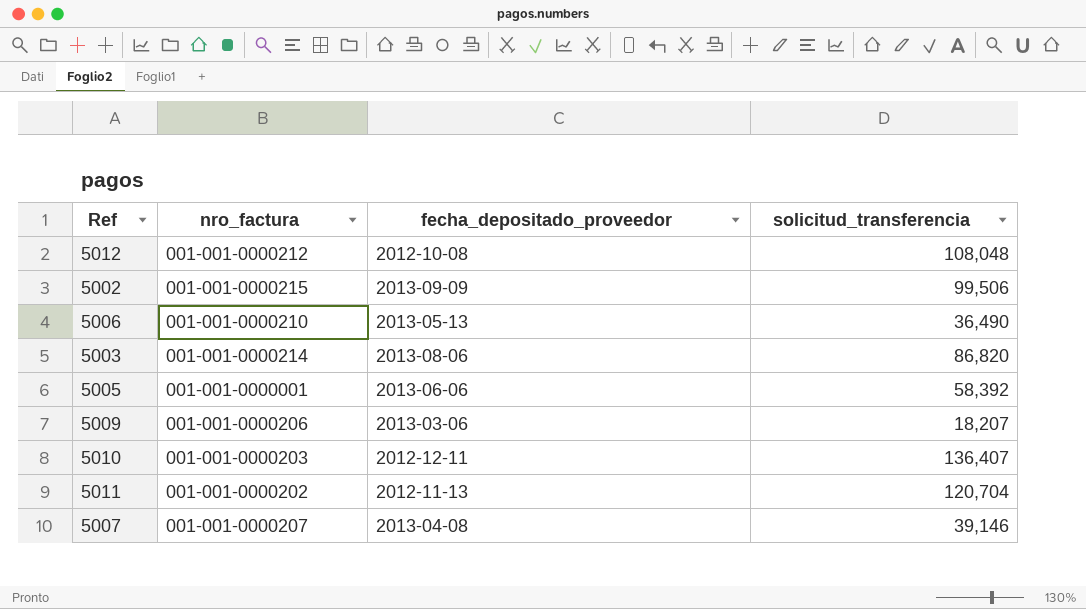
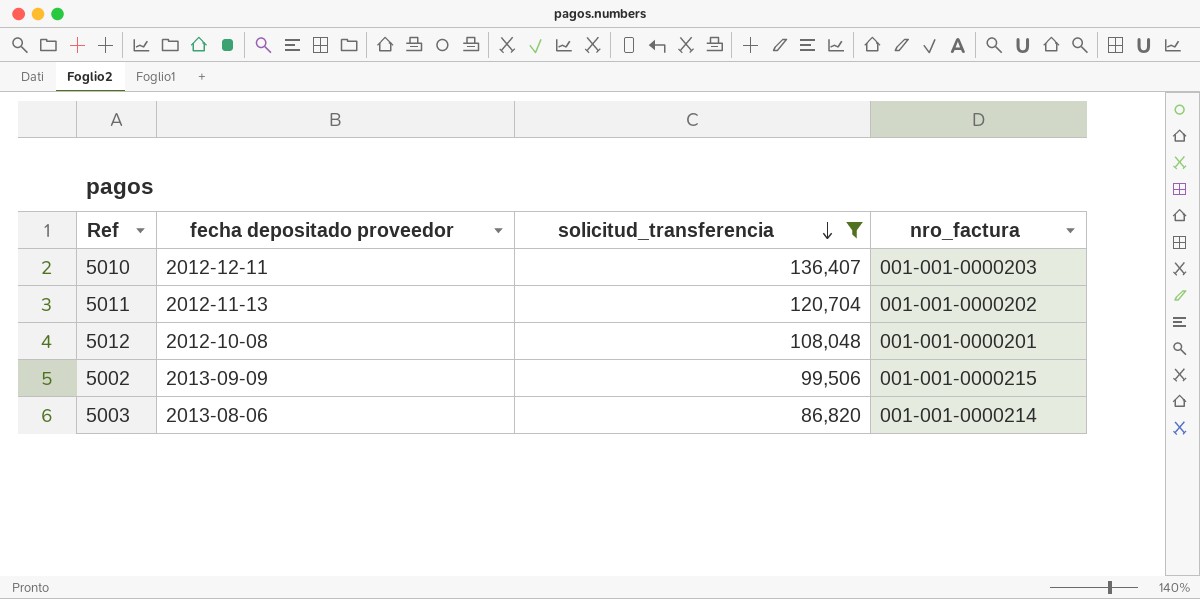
filter: none -> solicitud_transferencia >= 86,820
row order: none -> solicitud_transferencia descending
column name: fecha_depositado_proveedor -> fecha depositado proveedor
column nro_factura | position: 2 -> 4
5012 | nro_factura: 001-001-0000212 -> 001-001-0000201

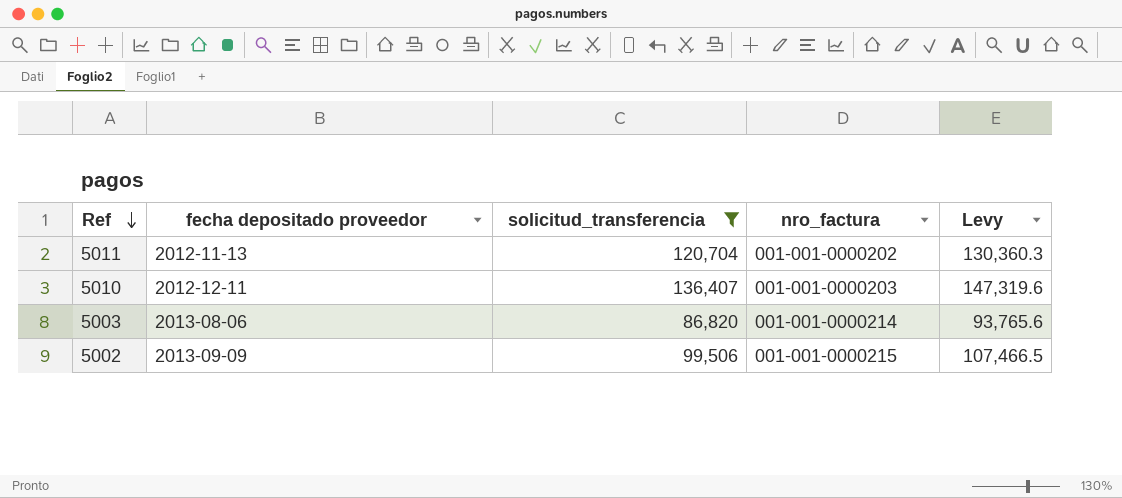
row order: solicitud_transferencia descending -> Ref descending
column Levy | formula: none -> [solicitud_transferencia] * 1.08
row 5012: 2012-10-08 | 108,048 | 001-001-0000201 -> none

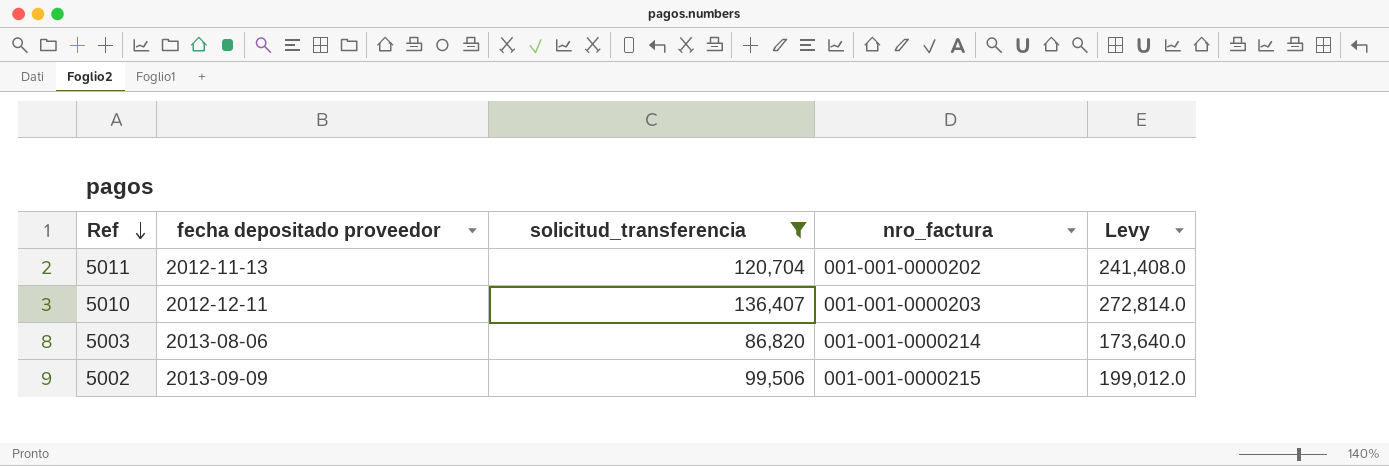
column Levy | formula: [solicitud_transferencia] * 1.08 -> [solicitud_transferencia] * 2

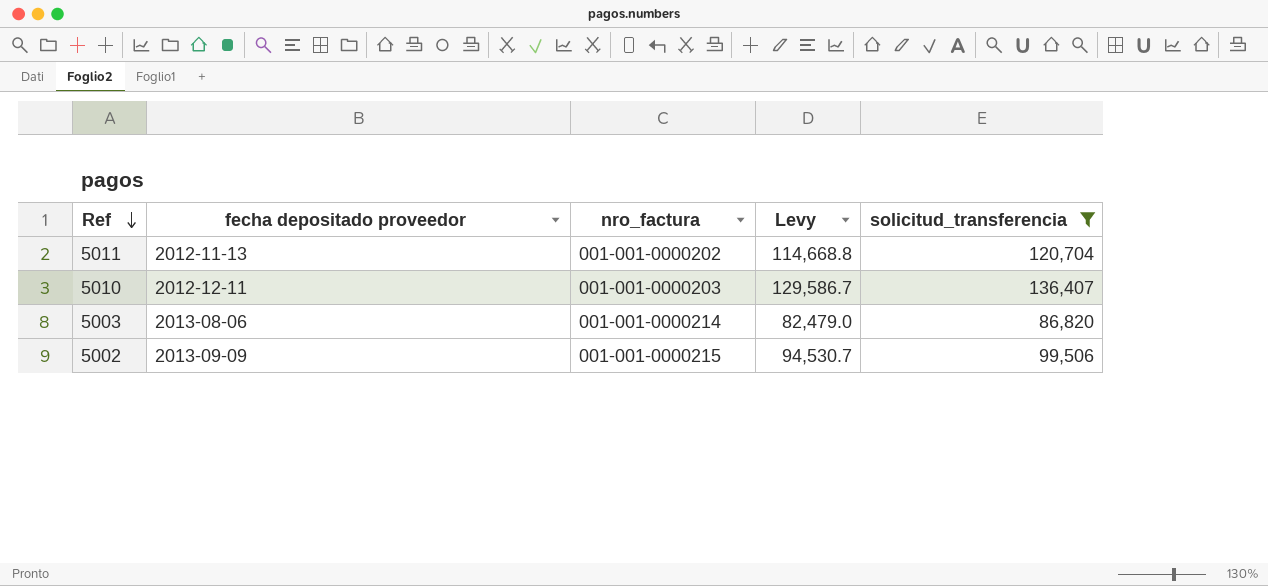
column Levy | formula: [solicitud_transferencia] * 2 -> [solicitud_transferencia] * 0.95
column solicitud_transferencia | position: 3 -> 5

